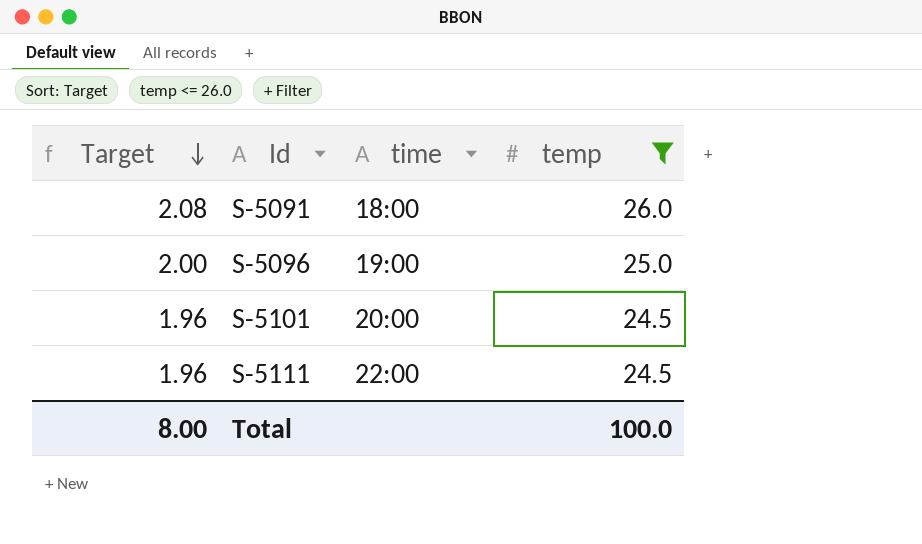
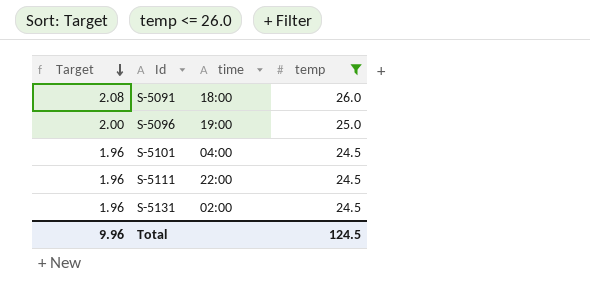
S-5101 | time: 20:00 -> 04:00
row S-5131: none -> 1.96 | 02:00 | 24.5
Total | Target: 8.00 -> 9.96
Total | temp: 100.0 -> 124.5

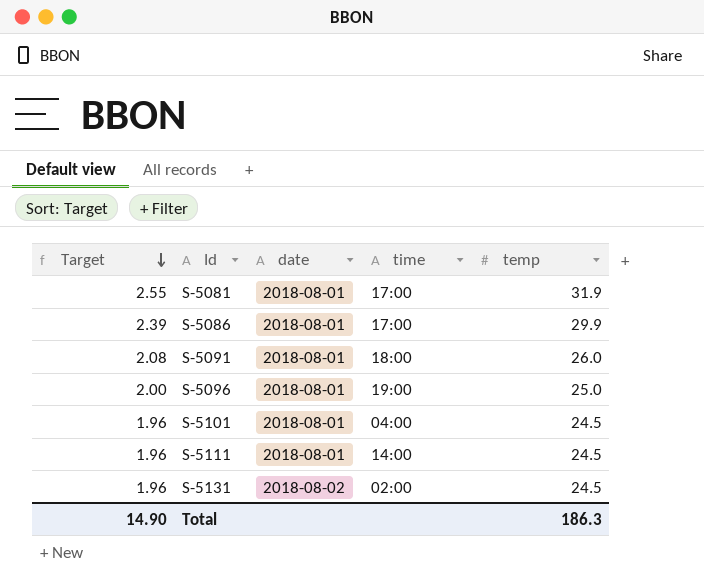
filter: temp <= 26.0 -> none
column date | position: none -> 3
S-5111 | time: 22:00 -> 14:00
Total | Target: 9.96 -> 14.90
Total | temp: 124.5 -> 186.3

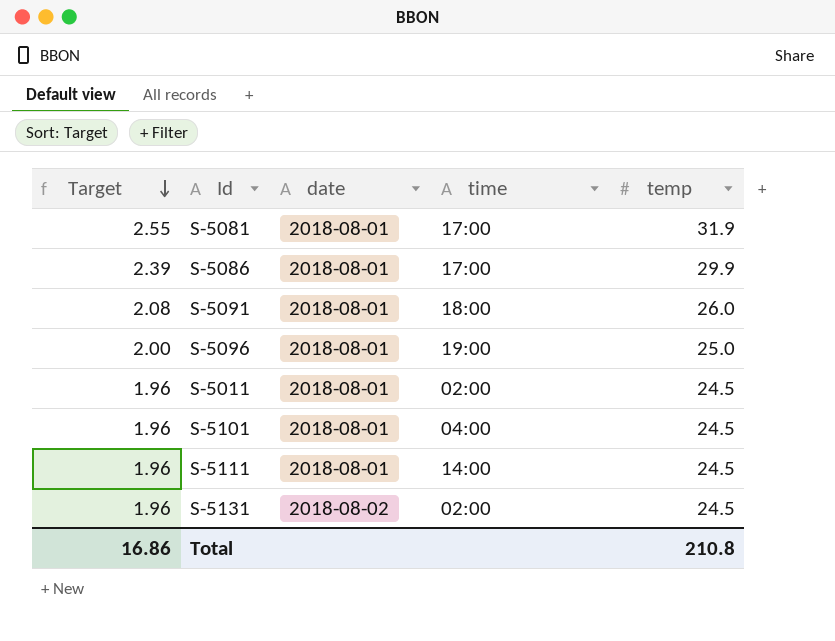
row S-5011: none -> 1.96 | 2018-08-01 | 02:00 | 24.5
Total | Target: 14.90 -> 16.86
Total | temp: 186.3 -> 210.8

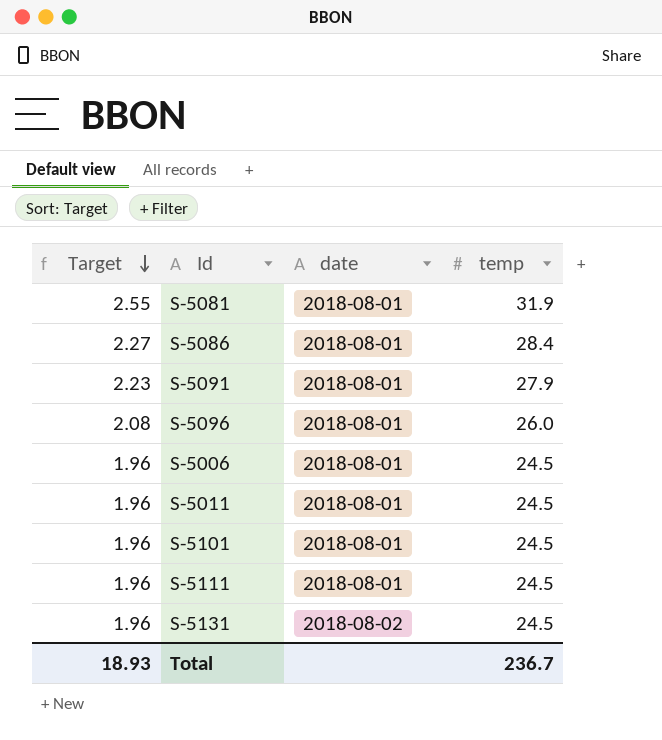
column time | position: 4 -> none
S-5086 | Target: 2.39 -> 2.27
S-5086 | temp: 29.9 -> 28.4
S-5091 | Target: 2.08 -> 2.23
S-5091 | temp: 26.0 -> 27.9
S-5096 | Target: 2.00 -> 2.08
S-5096 | temp: 25.0 -> 26.0
row S-5006: none -> 1.96 | 2018-08-01 | 24.5
Total | Target: 16.86 -> 18.93
Total | temp: 210.8 -> 236.7

